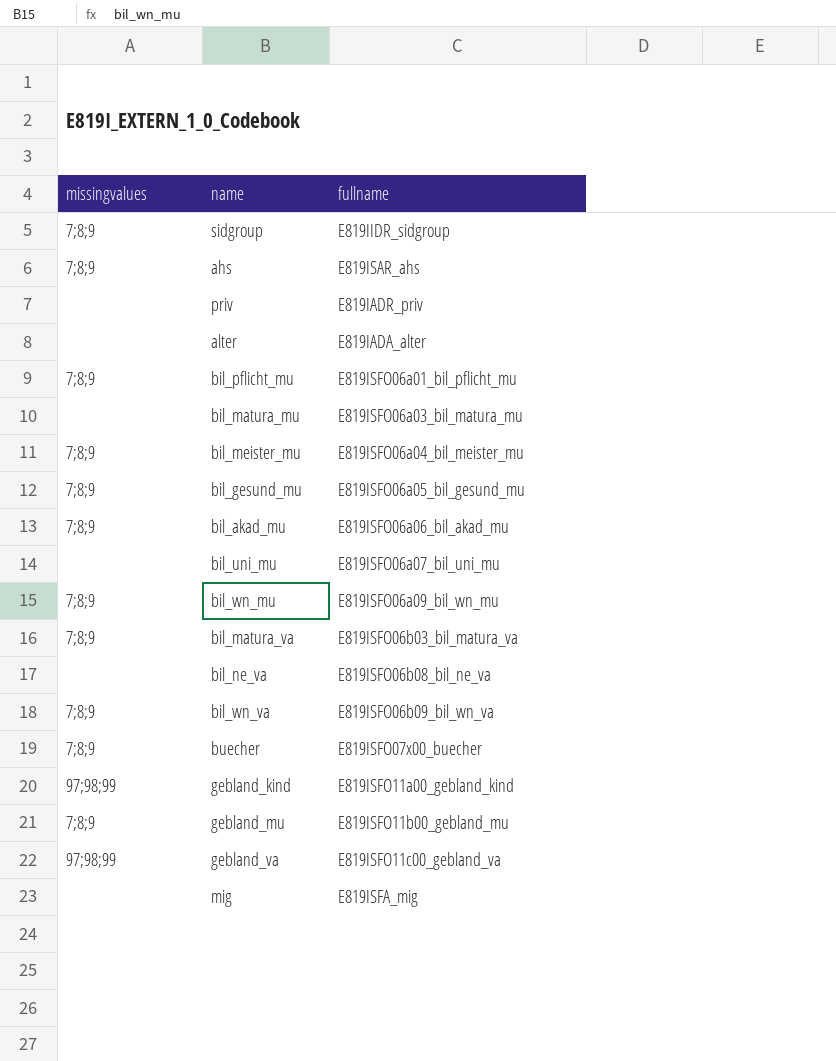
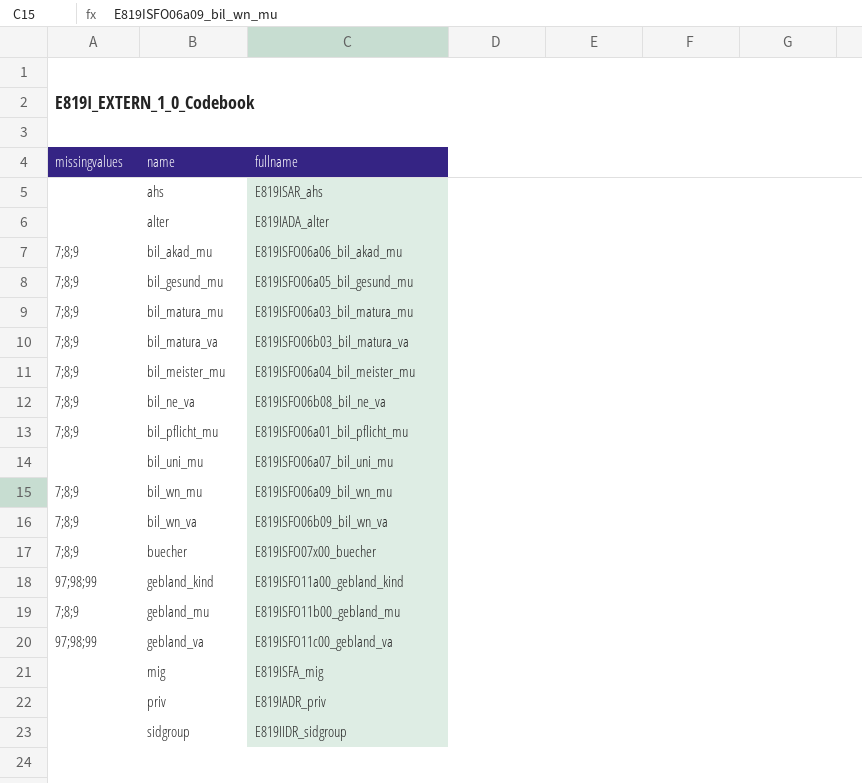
row order: none -> name ascending
ahs | missingvalues: 7;8;9 -> none
bil_matura_mu | missingvalues: none -> 7;8;9
bil_ne_va | missingvalues: none -> 7;8;9
sidgroup | missingvalues: 7;8;9 -> none

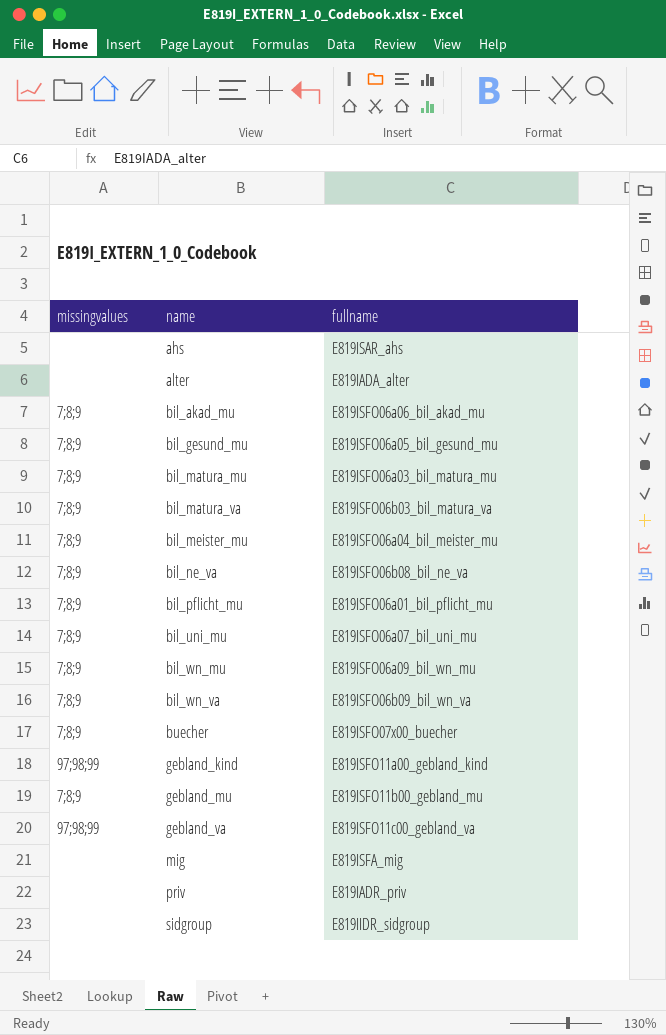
bil_uni_mu | missingvalues: none -> 7;8;9

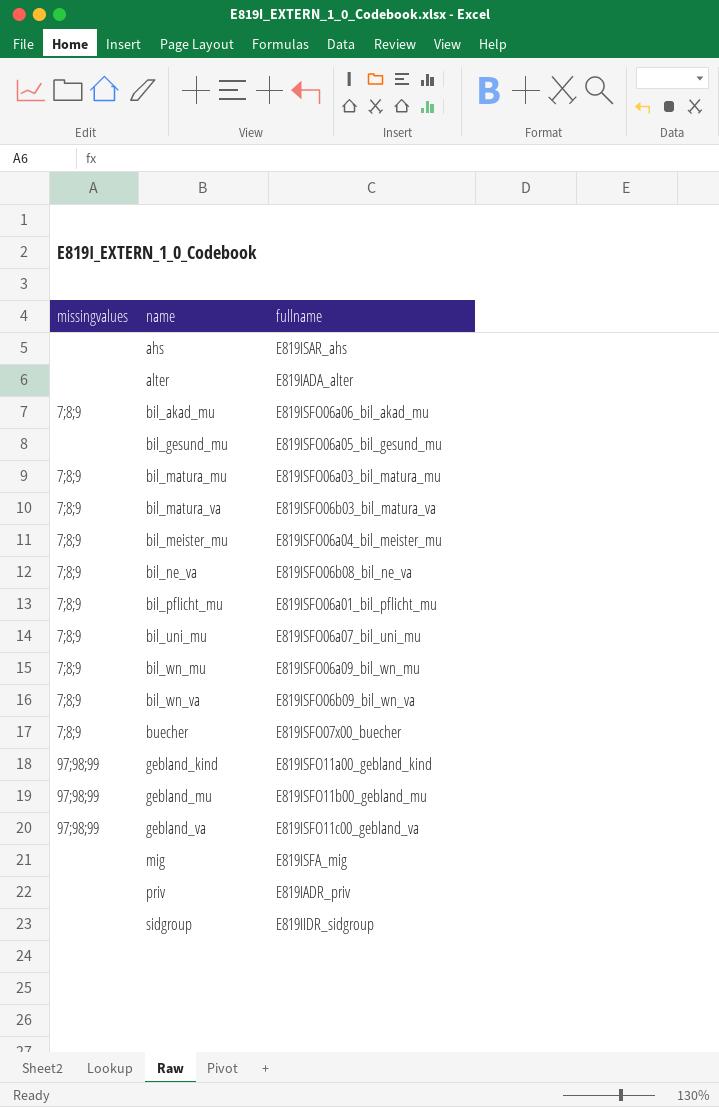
bil_gesund_mu | missingvalues: 7;8;9 -> none
gebland_mu | missingvalues: 7;8;9 -> 97;98;99

